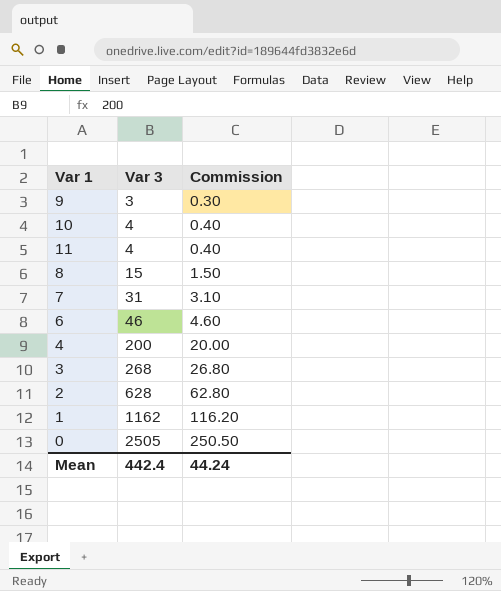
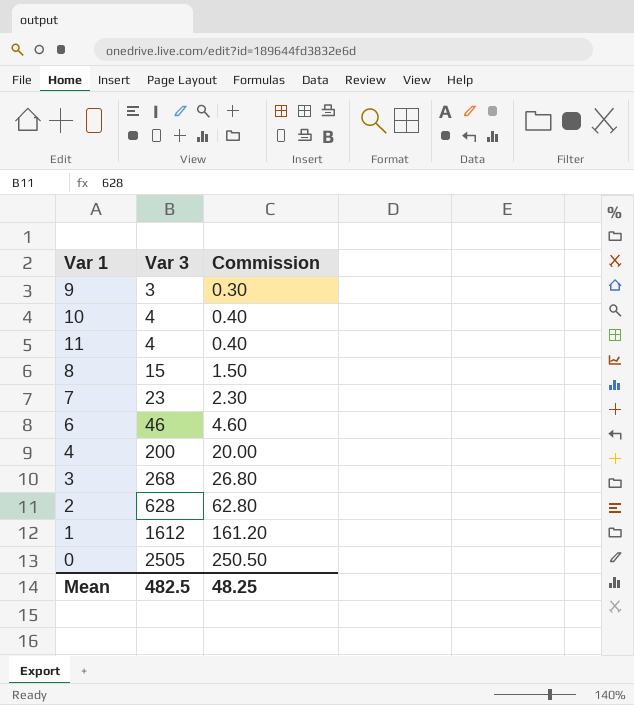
7 | Var 3: 31 -> 23
7 | Commission: 3.10 -> 2.30
1 | Var 3: 1162 -> 1612
1 | Commission: 116.20 -> 161.20
Mean | Var 3: 442.4 -> 482.5
Mean | Commission: 44.24 -> 48.25

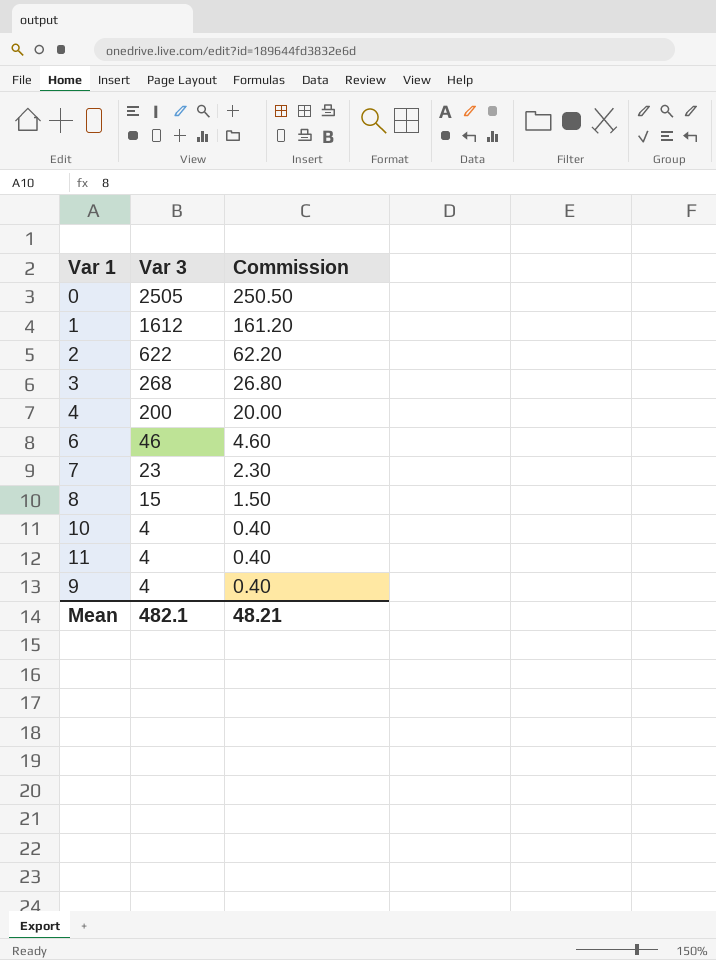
row order: Var 3 ascending -> Var 3 descending
2 | Var 3: 628 -> 622
2 | Commission: 62.80 -> 62.20
9 | Var 3: 3 -> 4
9 | Commission: 0.30 -> 0.40
Mean | Var 3: 482.5 -> 482.1
Mean | Commission: 48.25 -> 48.21

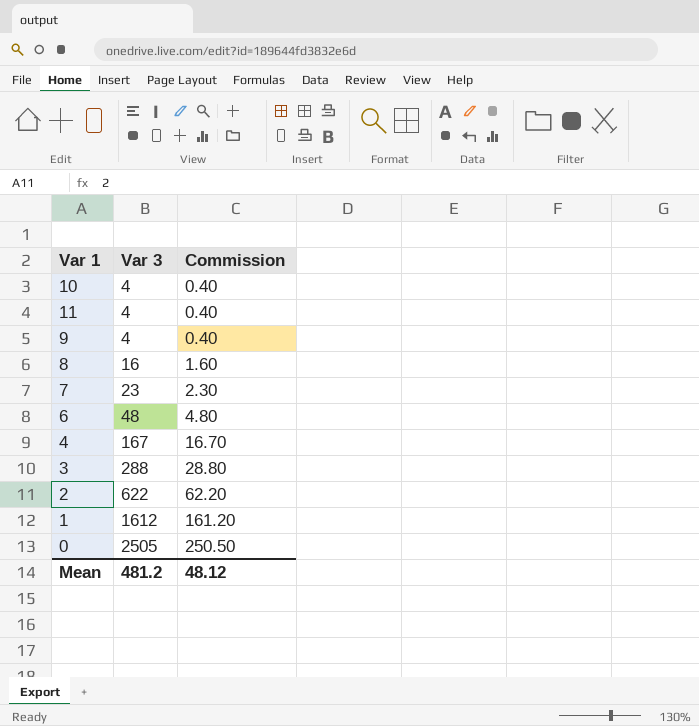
row order: Var 3 descending -> Var 3 ascending
8 | Var 3: 15 -> 16
8 | Commission: 1.50 -> 1.60
6 | Var 3: 46 -> 48
6 | Commission: 4.60 -> 4.80
4 | Var 3: 200 -> 167
4 | Commission: 20.00 -> 16.70
3 | Var 3: 268 -> 288
3 | Commission: 26.80 -> 28.80
Mean | Var 3: 482.1 -> 481.2
Mean | Commission: 48.21 -> 48.12

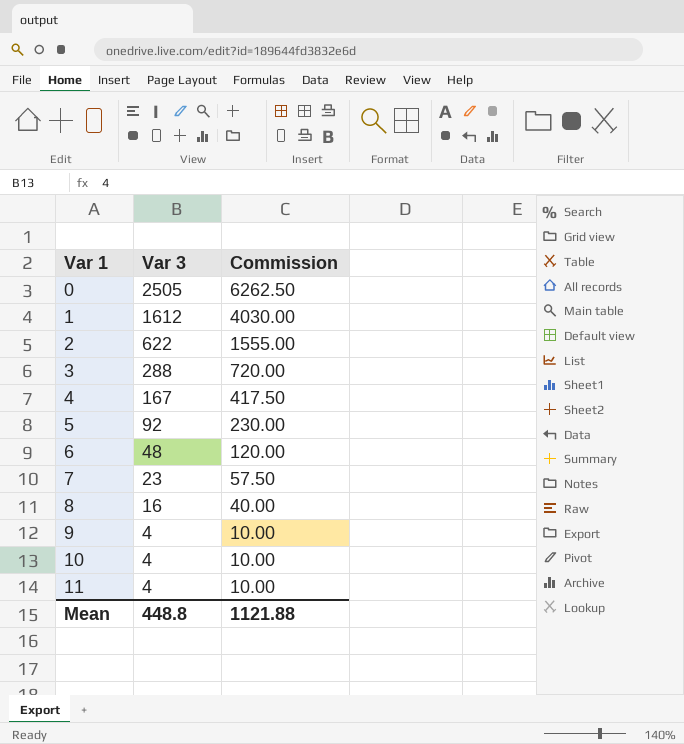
row order: Var 3 ascending -> Var 1 ascending
column Commission | formula: [Var 3] * 0.1 -> [Var 3] * 2.5
row 5: none -> 92 | 230.00
Mean | Var 3: 481.2 -> 448.8
Mean | Commission: 48.12 -> 1121.88

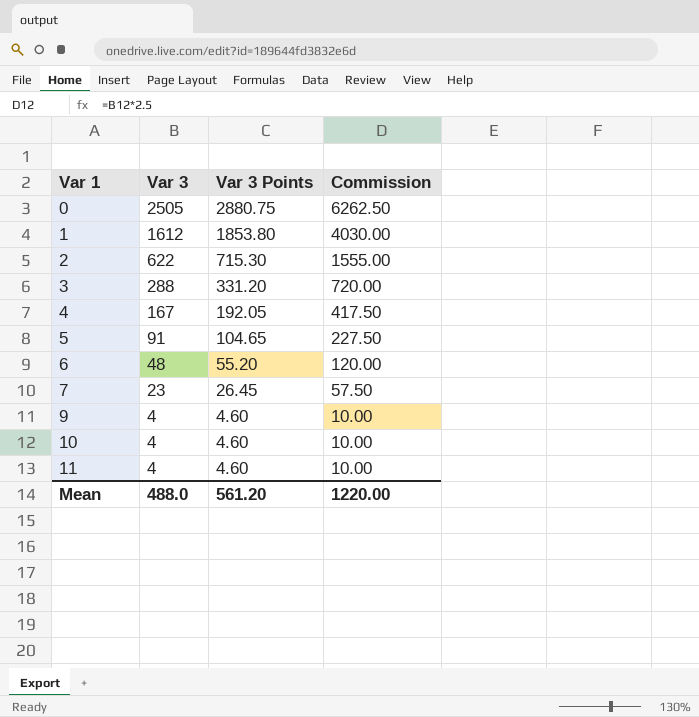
column Var 3 Points | formula: none -> [Var 3] * 1.15
row 8: 16 | 40.00 -> none
5 | Var 3: 92 -> 91
5 | Commission: 230.00 -> 227.50
Mean | Var 3: 448.8 -> 488.0
Mean | Commission: 1121.88 -> 1220.00

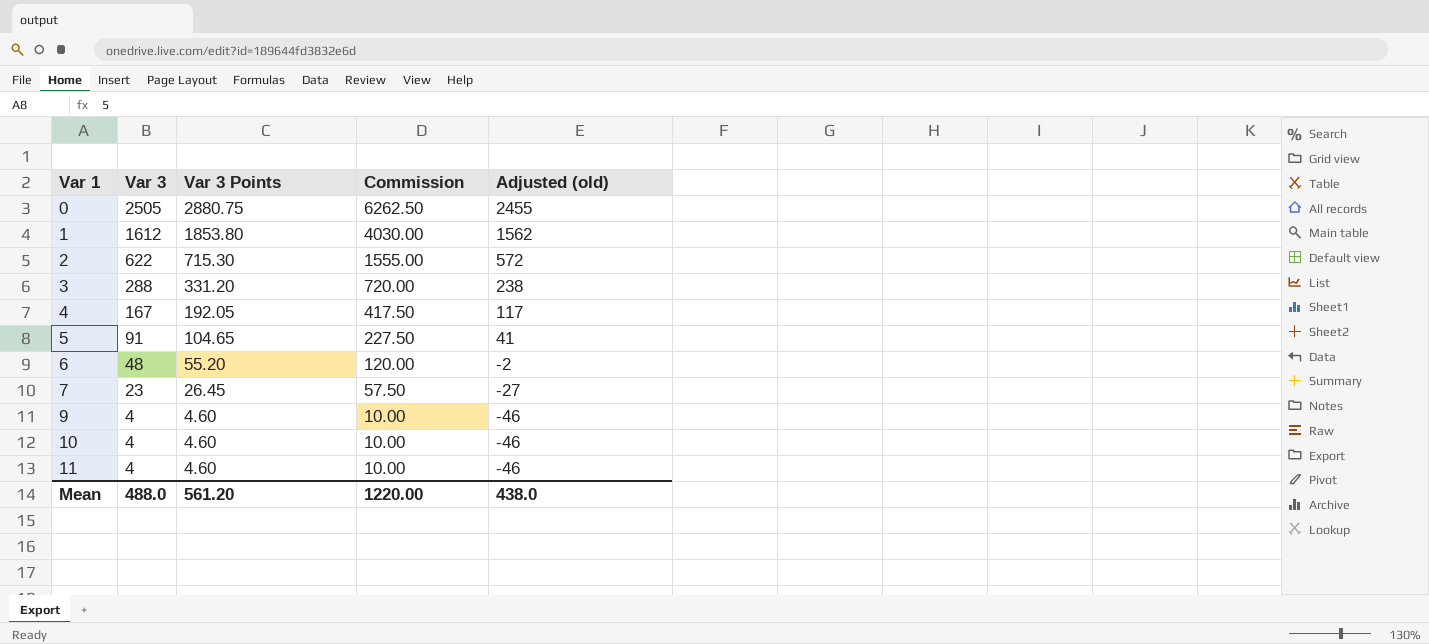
column Adjusted (old) | formula: none -> [Var 3] - 50

